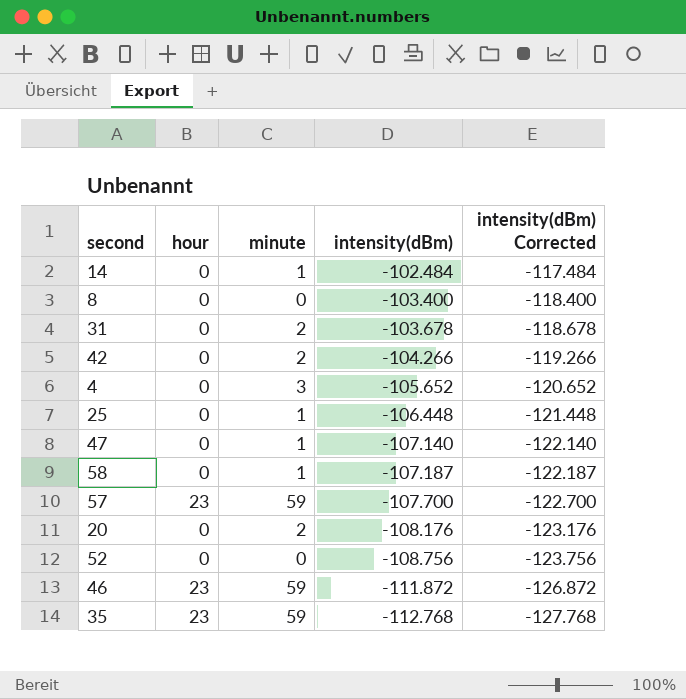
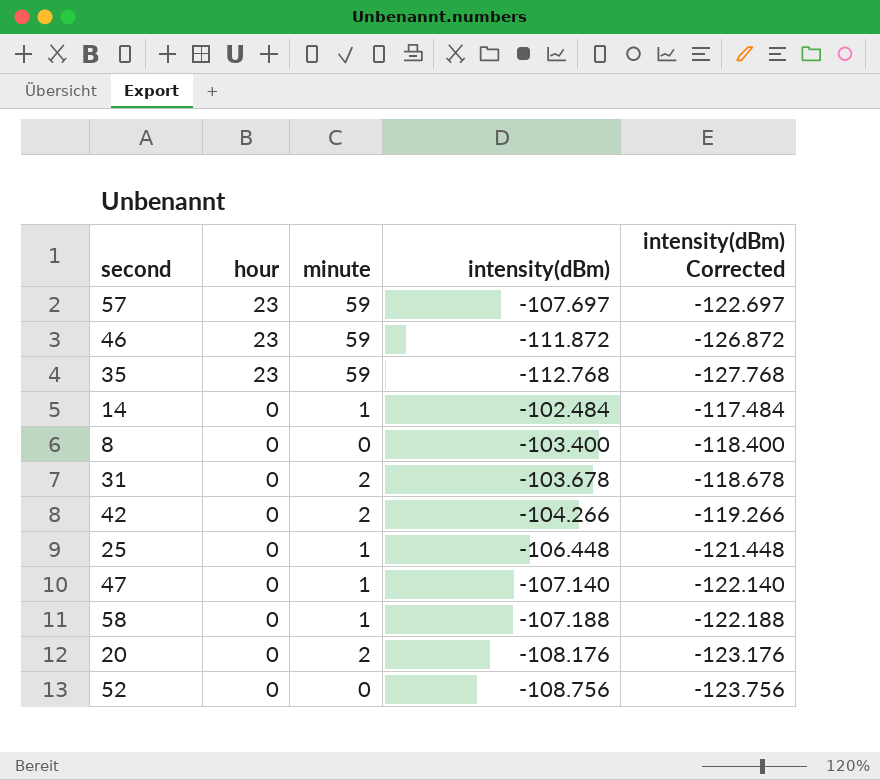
row order: intensity(dBm) descending -> hour descending
row 4: 0 | 3 | -105.652 | -120.652 -> none
57 | intensity(dBm): -107.700 -> -107.697
57 | intensity(dBm) Corrected: -122.700 -> -122.697
58 | intensity(dBm): -107.187 -> -107.188
58 | intensity(dBm) Corrected: -122.187 -> -122.188

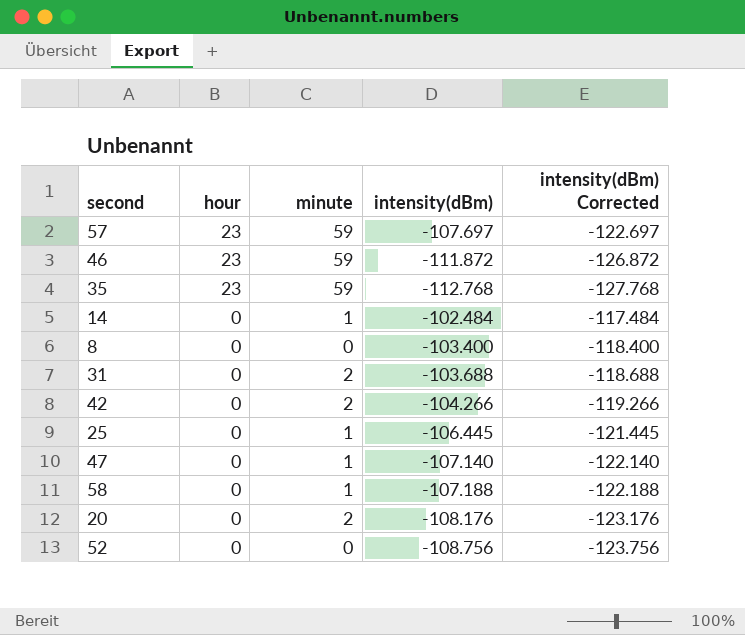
31 | intensity(dBm): -103.678 -> -103.688
31 | intensity(dBm) Corrected: -118.678 -> -118.688
25 | intensity(dBm): -106.448 -> -106.445
25 | intensity(dBm) Corrected: -121.448 -> -121.445

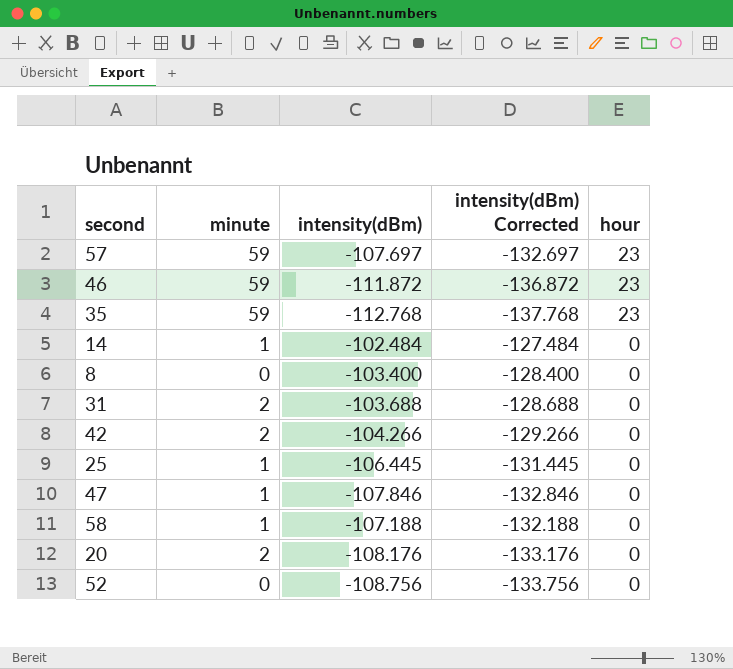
column intensity(dBm) Corrected | formula: [intensity(dBm)] - 15 -> [intensity(dBm)] - 25
column hour | position: 2 -> 5
47 | intensity(dBm): -107.140 -> -107.846

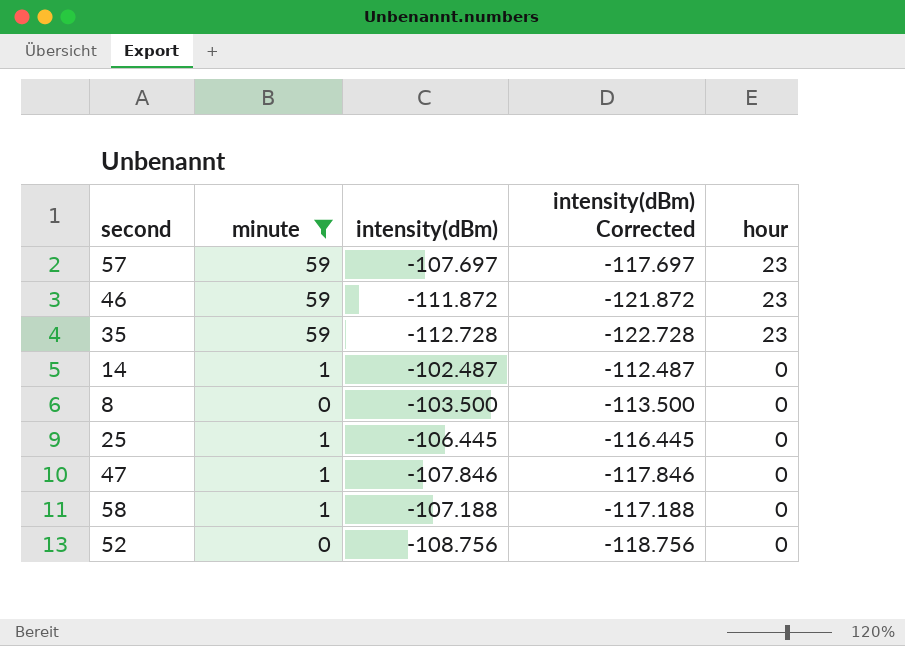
filter: none -> minute != 2
column intensity(dBm) Corrected | formula: [intensity(dBm)] - 25 -> [intensity(dBm)] - 10
35 | intensity(dBm): -112.768 -> -112.728
14 | intensity(dBm): -102.484 -> -102.487
8 | intensity(dBm): -103.400 -> -103.500

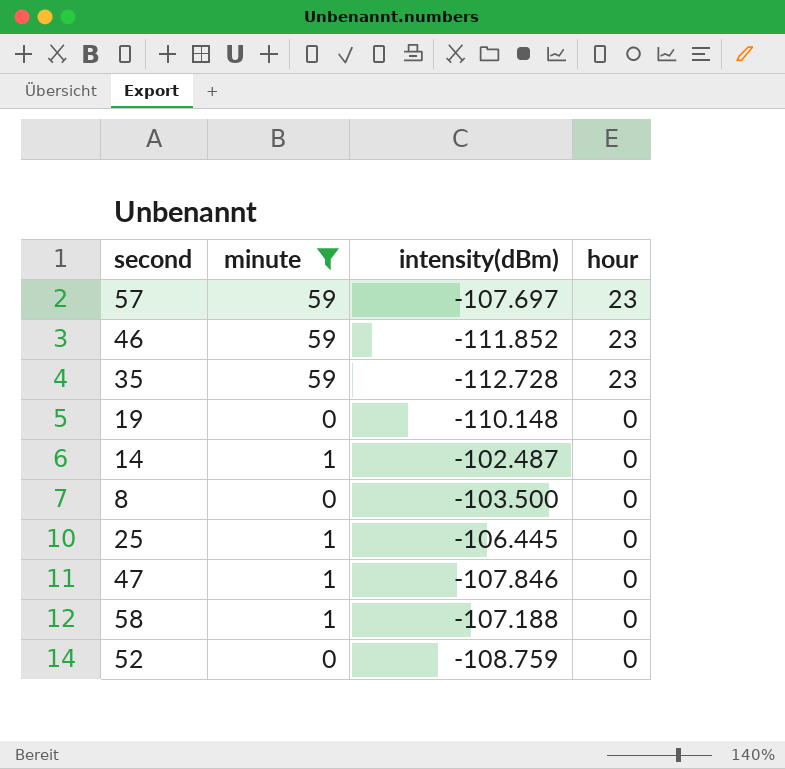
column intensity(dBm) Corrected | formula: [intensity(dBm)] - 10 -> none
46 | intensity(dBm): -111.872 -> -111.852
row 19: none -> 0 | -110.148 | 0
52 | intensity(dBm): -108.756 -> -108.759

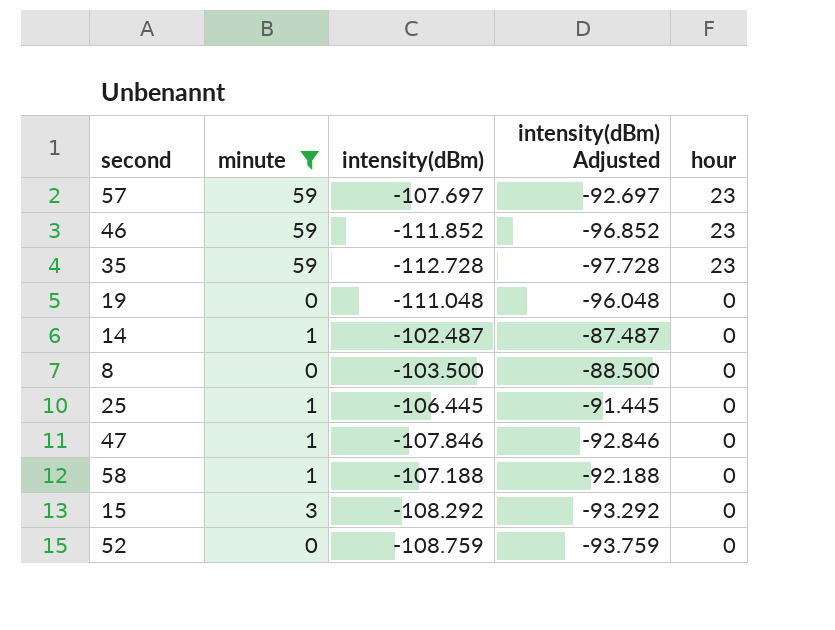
column intensity(dBm) Adjusted | formula: none -> [intensity(dBm)] + 15
19 | intensity(dBm): -110.148 -> -111.048
row 15: none -> 3 | -108.292 | -93.292 | 0

